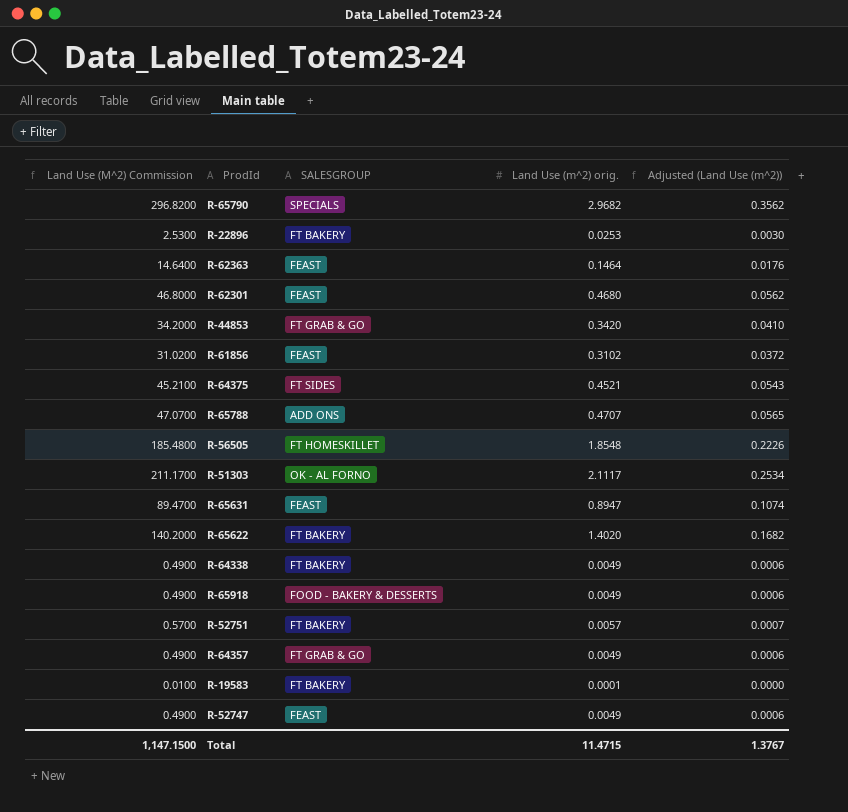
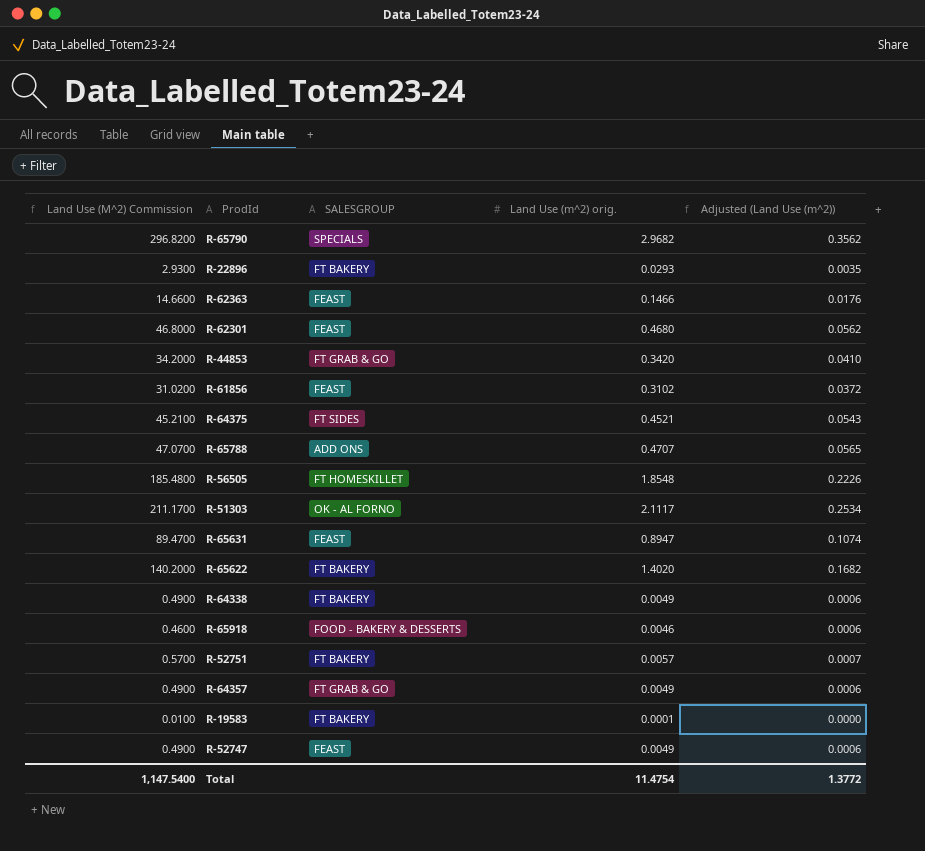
R-22896 | Land Use (M^2) Commission: 2.5300 -> 2.9300
R-22896 | Land Use (m^2) orig.: 0.0253 -> 0.0293
R-22896 | Adjusted (Land Use (m^2)): 0.0030 -> 0.0035
R-62363 | Land Use (M^2) Commission: 14.6400 -> 14.6600
R-62363 | Land Use (m^2) orig.: 0.1464 -> 0.1466
R-65918 | Land Use (M^2) Commission: 0.4900 -> 0.4600
R-65918 | Land Use (m^2) orig.: 0.0049 -> 0.0046
Total | Land Use (M^2) Commission: 1,147.1500 -> 1,147.5400
Total | Land Use (m^2) orig.: 11.4715 -> 11.4754
Total | Adjusted (Land Use (m^2)): 1.3767 -> 1.3772

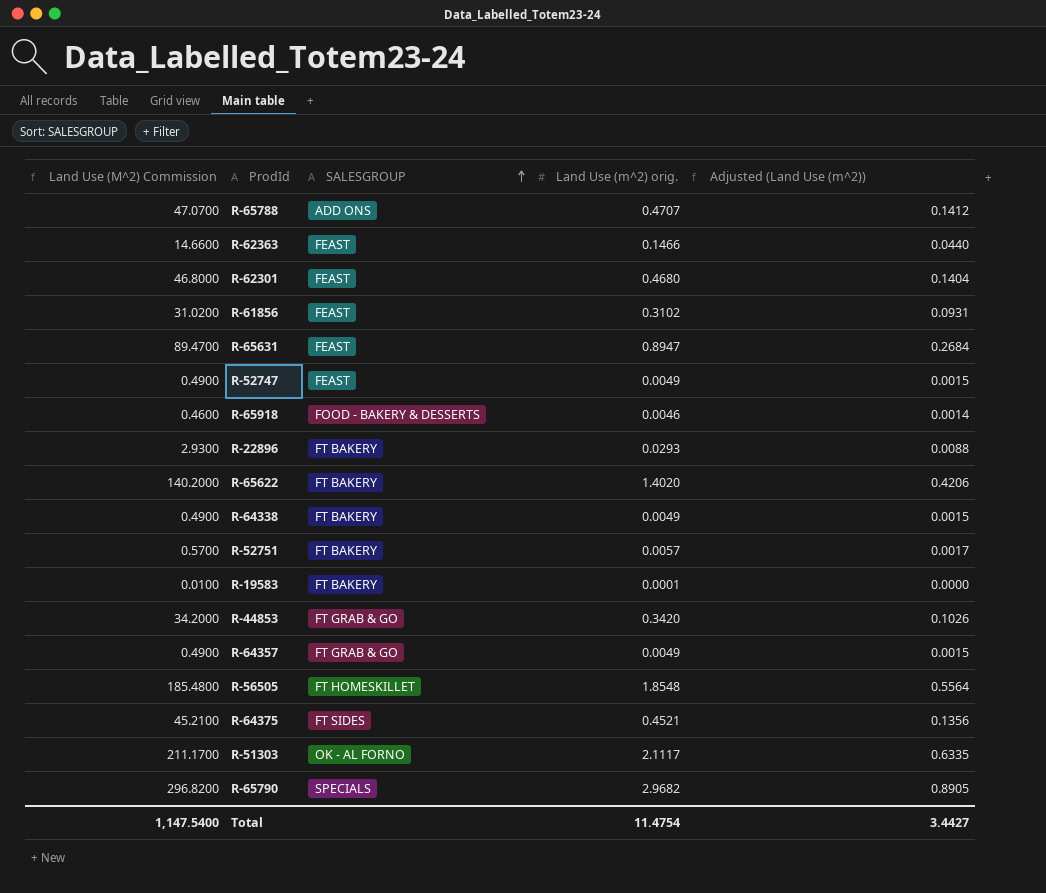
row order: none -> SALESGROUP ascending
column Adjusted (Land Use (m^2)) | formula: [Land Use (m^2) orig.] * 0.12 -> [Land Use (m^2) orig.] * 0.3
Total | Adjusted (Land Use (m^2)): 1.3772 -> 3.4427

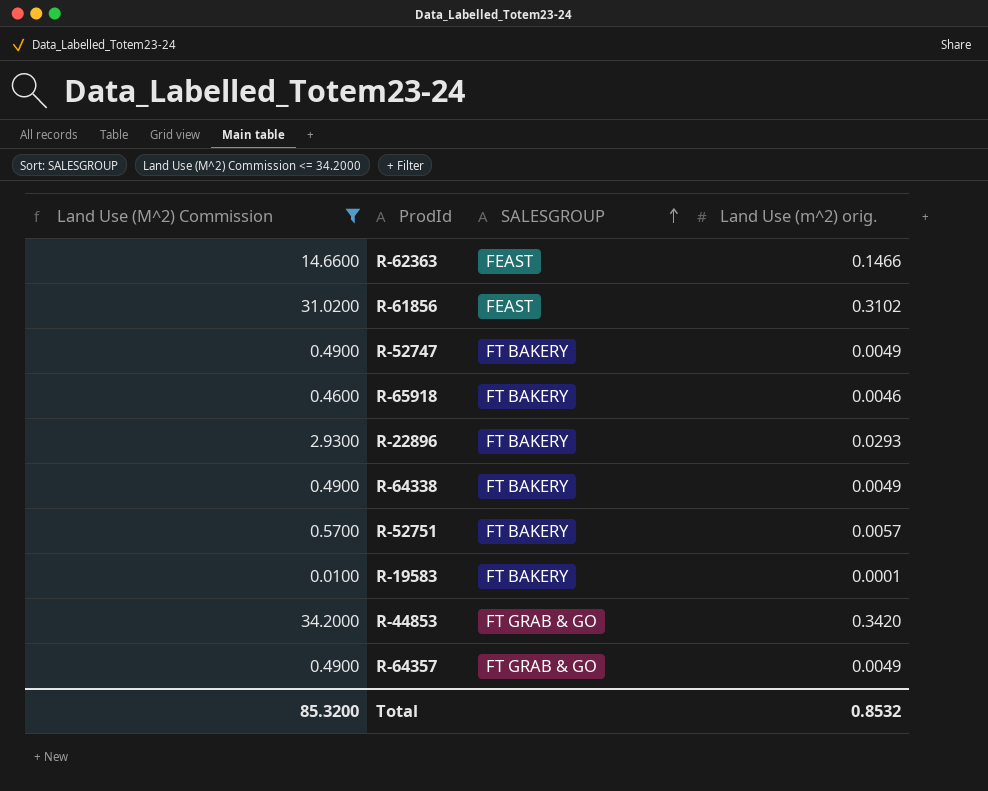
filter: none -> Land Use (M^2) Commission <= 34.2000
column Adjusted (Land Use (m^2)) | formula: [Land Use (m^2) orig.] * 0.3 -> none
R-52747 | SALESGROUP: FEAST -> FT BAKERY
R-65918 | SALESGROUP: FOOD - BAKERY & DESSERTS -> FT BAKERY
Total | Land Use (M^2) Commission: 1,147.5400 -> 85.3200
Total | Land Use (m^2) orig.: 11.4754 -> 0.8532

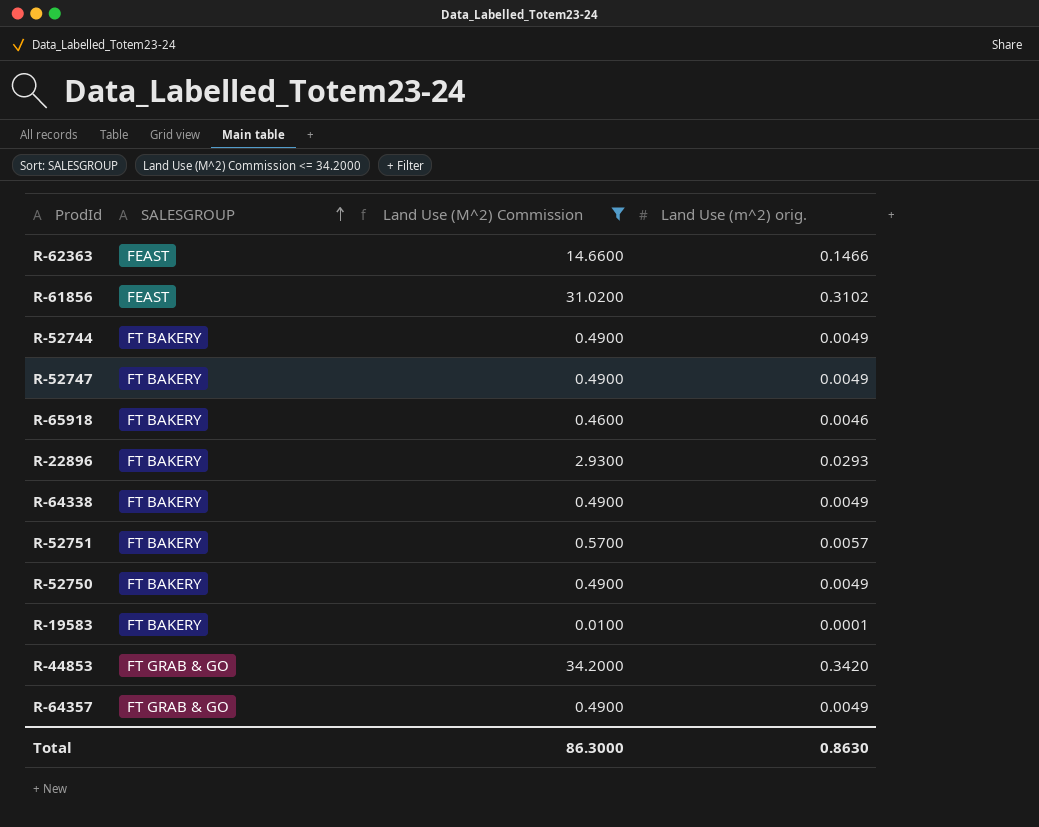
column Land Use (M^2) Commission | position: 1 -> 3
row R-52744: none -> FT BAKERY | 0.4900 | 0.0049
row R-52750: none -> FT BAKERY | 0.4900 | 0.0049
Total | Land Use (M^2) Commission: 85.3200 -> 86.3000
Total | Land Use (m^2) orig.: 0.8532 -> 0.8630

